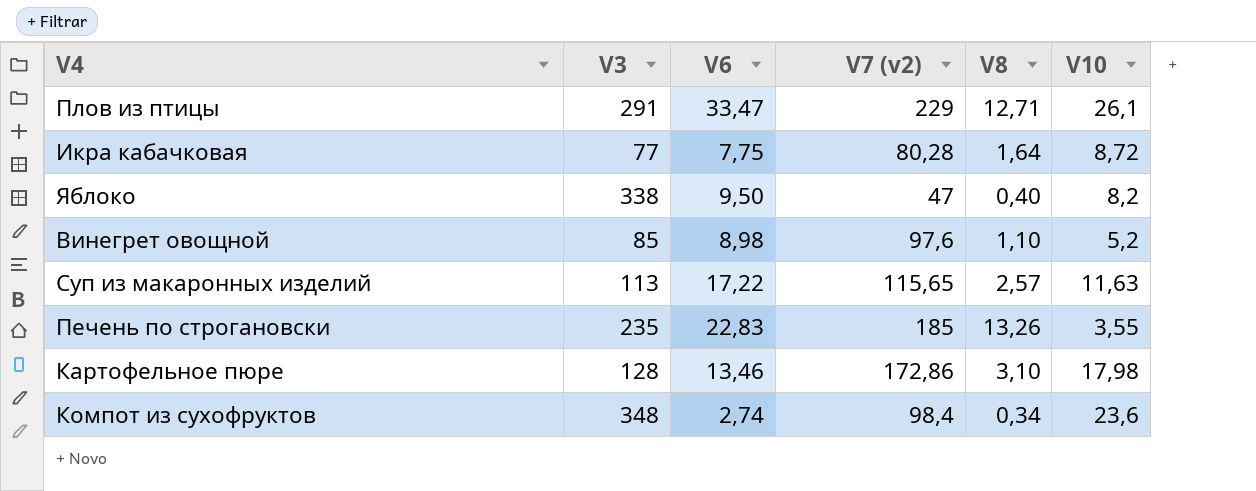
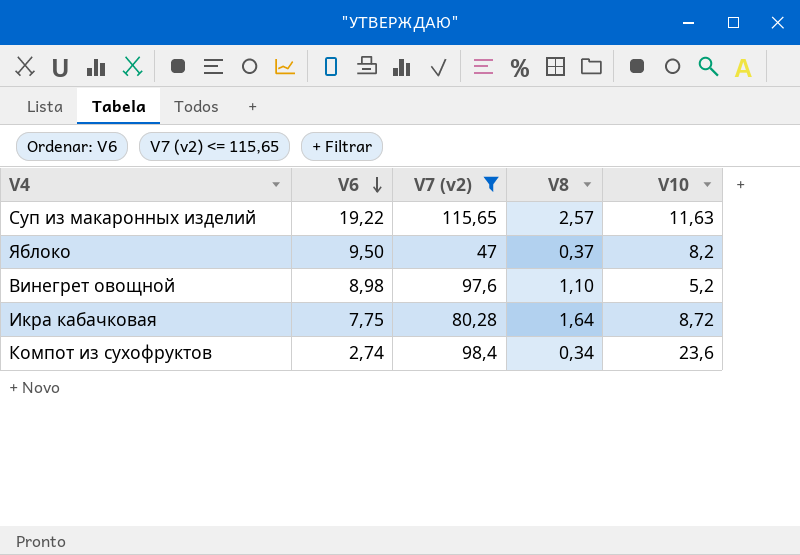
filter: none -> V7 (v2) <= 115,65
row order: none -> V6 descending
column V3 | position: 2 -> none
Суп из макаронных изделий | V6: 17,22 -> 19,22
Яблоко | V8: 0,40 -> 0,37

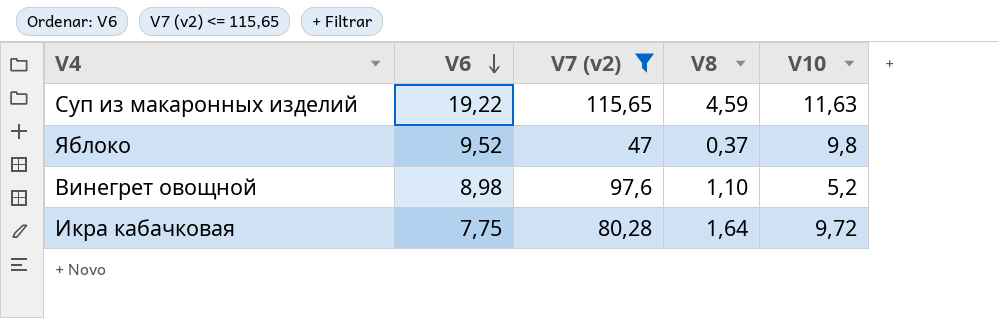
row Компот из сухофруктов: 2,74 | 98,4 | 0,34 | 23,6 -> none
Суп из макаронных изделий | V8: 2,57 -> 4,59
Яблоко | V6: 9,50 -> 9,52
Яблоко | V10: 8,2 -> 9,8
Икра кабачковая | V10: 8,72 -> 9,72

